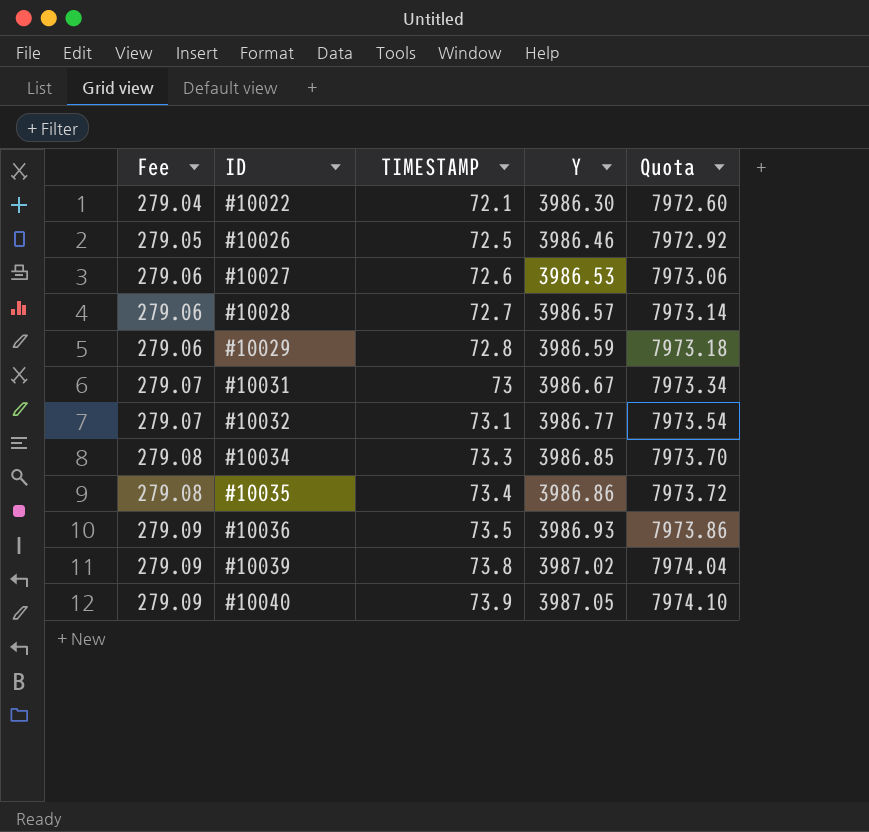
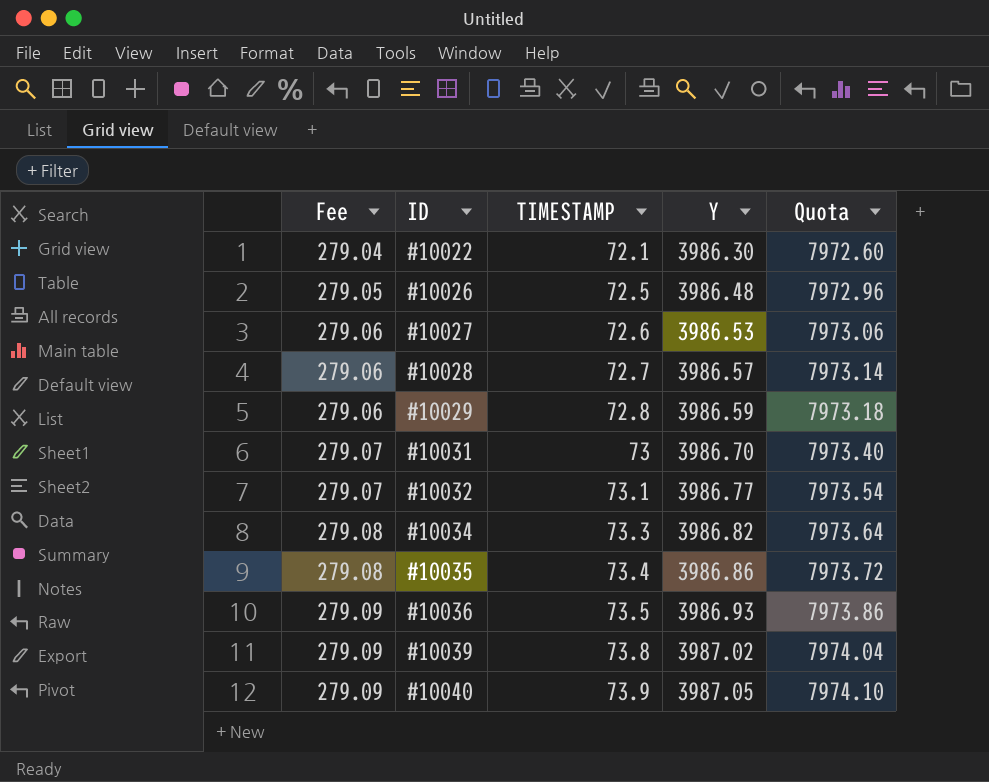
#10026 | Y: 3986.46 -> 3986.48
#10026 | Quota: 7972.92 -> 7972.96
#10031 | Y: 3986.67 -> 3986.70
#10031 | Quota: 7973.34 -> 7973.40
#10034 | Y: 3986.85 -> 3986.82
#10034 | Quota: 7973.70 -> 7973.64

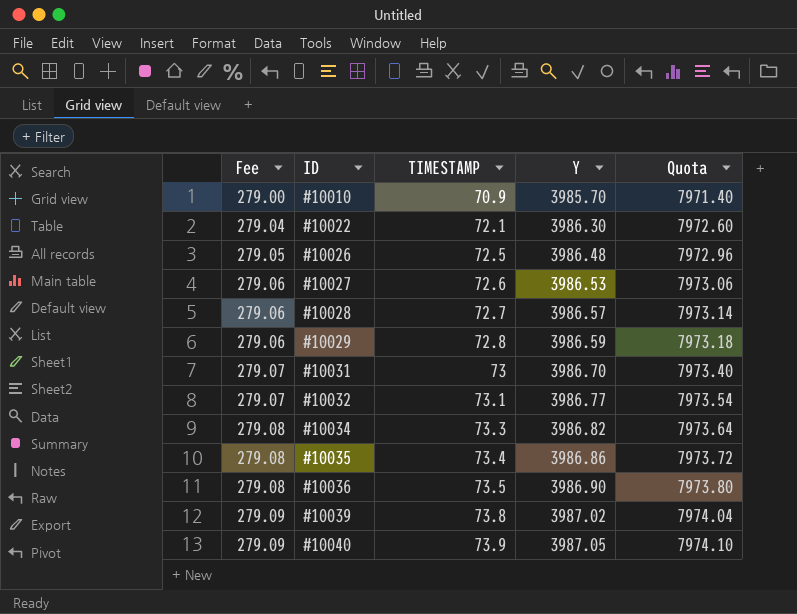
row #10010: none -> 279.00 | 70.9 | 3985.70 | 7971.40
#10036 | Fee: 279.09 -> 279.08
#10036 | Y: 3986.93 -> 3986.90
#10036 | Quota: 7973.86 -> 7973.80

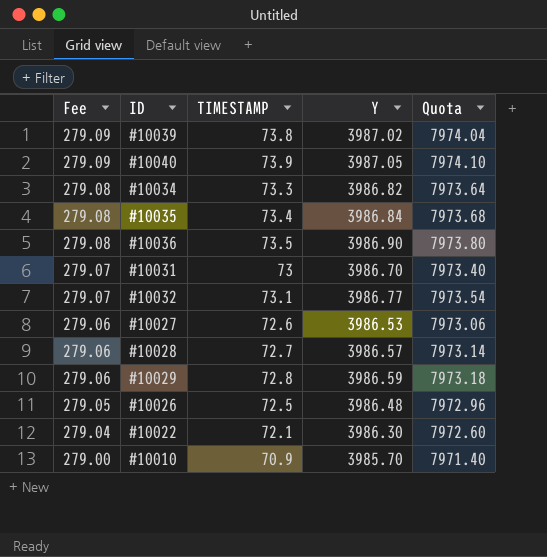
row order: Fee ascending -> Fee descending
#10035 | Y: 3986.86 -> 3986.84
#10035 | Quota: 7973.72 -> 7973.68

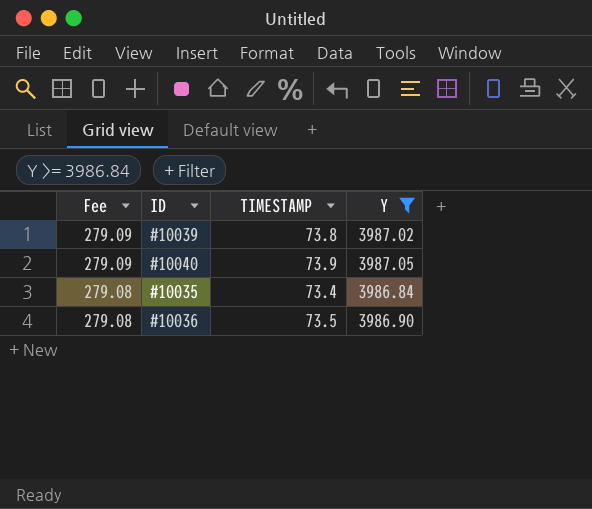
filter: none -> Y >= 3986.84
column Quota | formula: [Y] * 2 -> none

